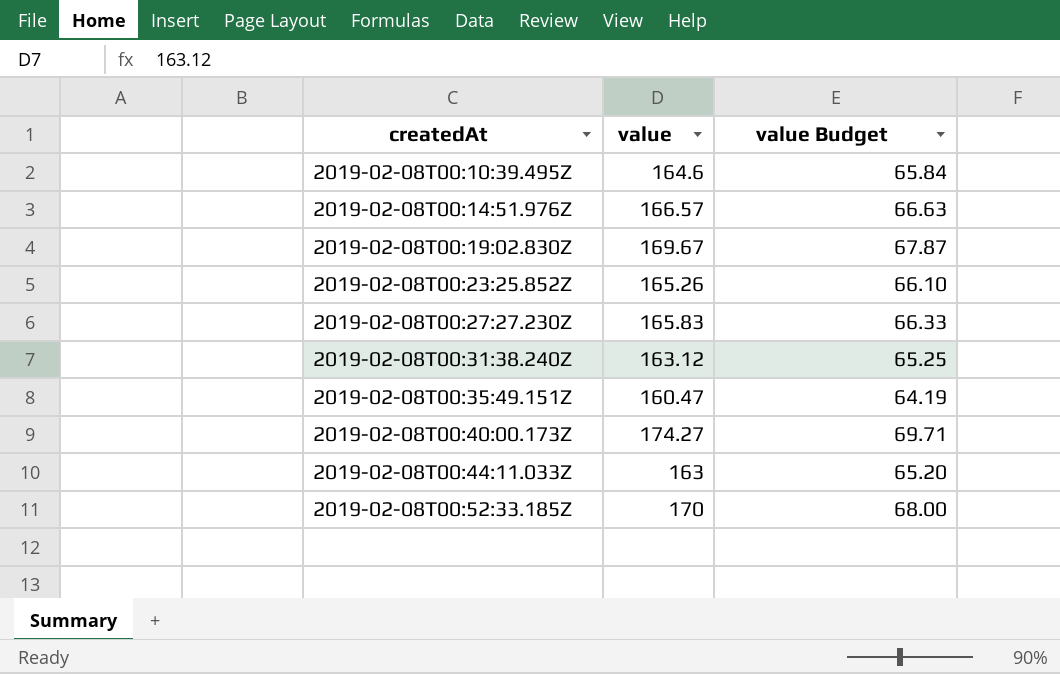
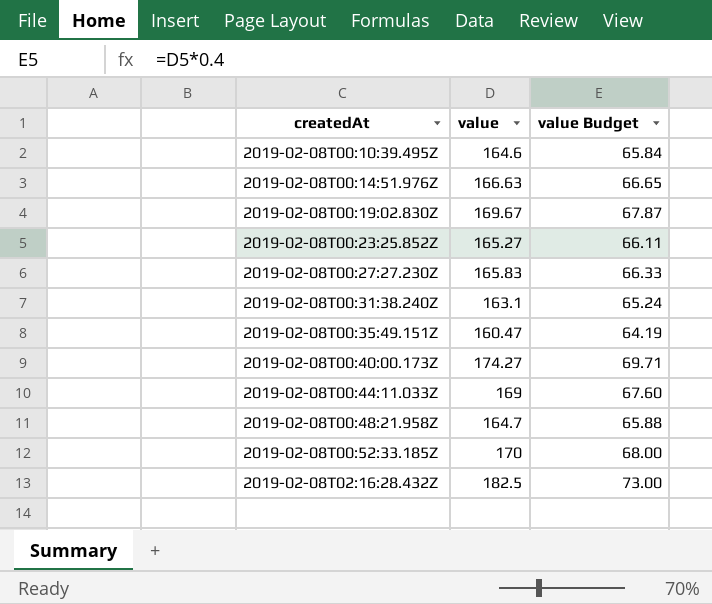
2019-02-08T00:14:51.976Z | value: 166.57 -> 166.63
2019-02-08T00:14:51.976Z | value Budget: 66.63 -> 66.65
2019-02-08T00:23:25.852Z | value: 165.26 -> 165.27
2019-02-08T00:23:25.852Z | value Budget: 66.10 -> 66.11
2019-02-08T00:31:38.240Z | value: 163.12 -> 163.1
2019-02-08T00:31:38.240Z | value Budget: 65.25 -> 65.24
2019-02-08T00:44:11.033Z | value: 163 -> 169
2019-02-08T00:44:11.033Z | value Budget: 65.20 -> 67.60
row 2019-02-08T00:48:21.958Z: none -> 164.7 | 65.88
row 2019-02-08T02:16:28.432Z: none -> 182.5 | 73.00

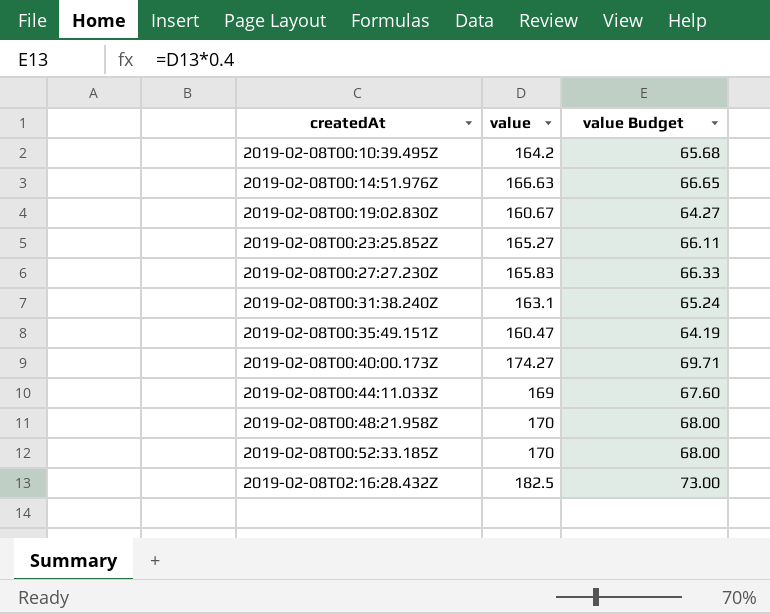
2019-02-08T00:10:39.495Z | value: 164.6 -> 164.2
2019-02-08T00:10:39.495Z | value Budget: 65.84 -> 65.68
2019-02-08T00:19:02.830Z | value: 169.67 -> 160.67
2019-02-08T00:19:02.830Z | value Budget: 67.87 -> 64.27
2019-02-08T00:48:21.958Z | value: 164.7 -> 170
2019-02-08T00:48:21.958Z | value Budget: 65.88 -> 68.00

